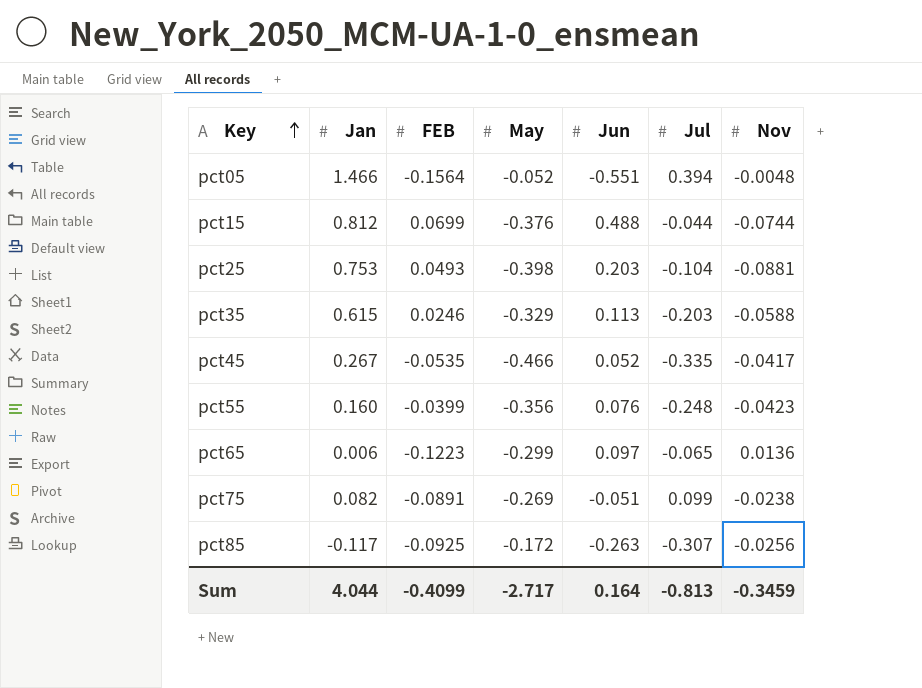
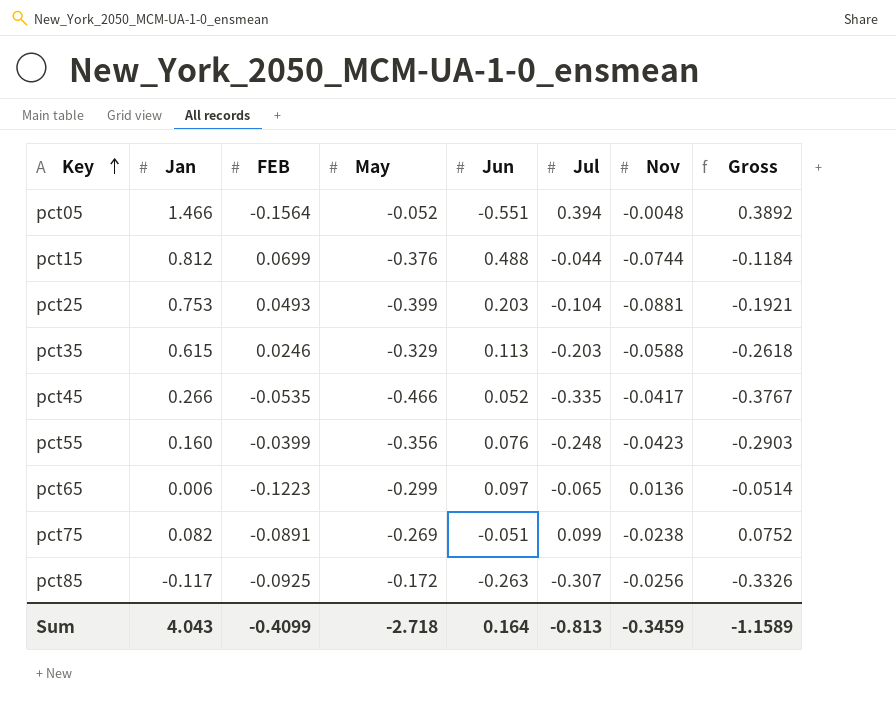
column Gross | formula: none -> [Jul] + [Nov]
pct25 | May: -0.398 -> -0.399
pct45 | Jan: 0.267 -> 0.266
Sum | Jan: 4.044 -> 4.043
Sum | May: -2.717 -> -2.718

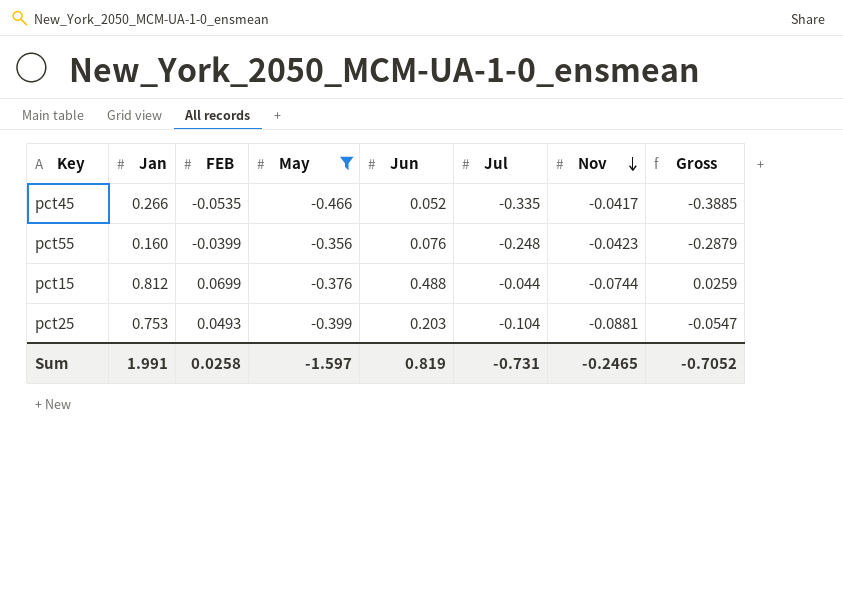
filter: none -> May <= -0.356
row order: Key ascending -> Nov descending
column Gross | formula: [Jul] + [Nov] -> [FEB] + [Jul]
Sum | Jan: 4.043 -> 1.991
Sum | FEB: -0.4099 -> 0.0258
Sum | May: -2.718 -> -1.597
Sum | Jun: 0.164 -> 0.819
Sum | Jul: -0.813 -> -0.731
Sum | Nov: -0.3459 -> -0.2465
Sum | Gross: -1.1589 -> -0.7052

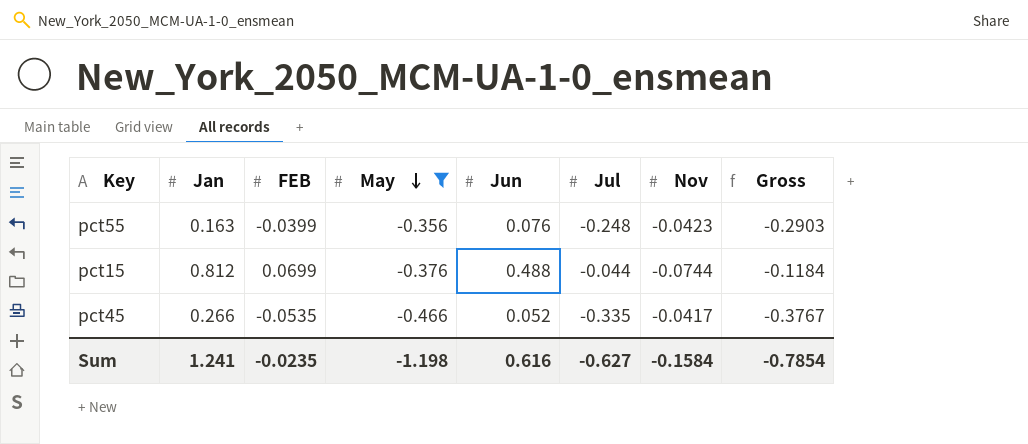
row order: Nov descending -> May descending
column Gross | formula: [FEB] + [Jul] -> [Jul] + [Nov]
row pct25: 0.753 | 0.0493 | -0.399 | 0.203 | -0.104 | -0.0881 | -0.0547 -> none
pct55 | Jan: 0.160 -> 0.163
Sum | Jan: 1.991 -> 1.241
Sum | FEB: 0.0258 -> -0.0235
Sum | May: -1.597 -> -1.198
Sum | Jun: 0.819 -> 0.616
Sum | Jul: -0.731 -> -0.627
Sum | Nov: -0.2465 -> -0.1584
Sum | Gross: -0.7052 -> -0.7854

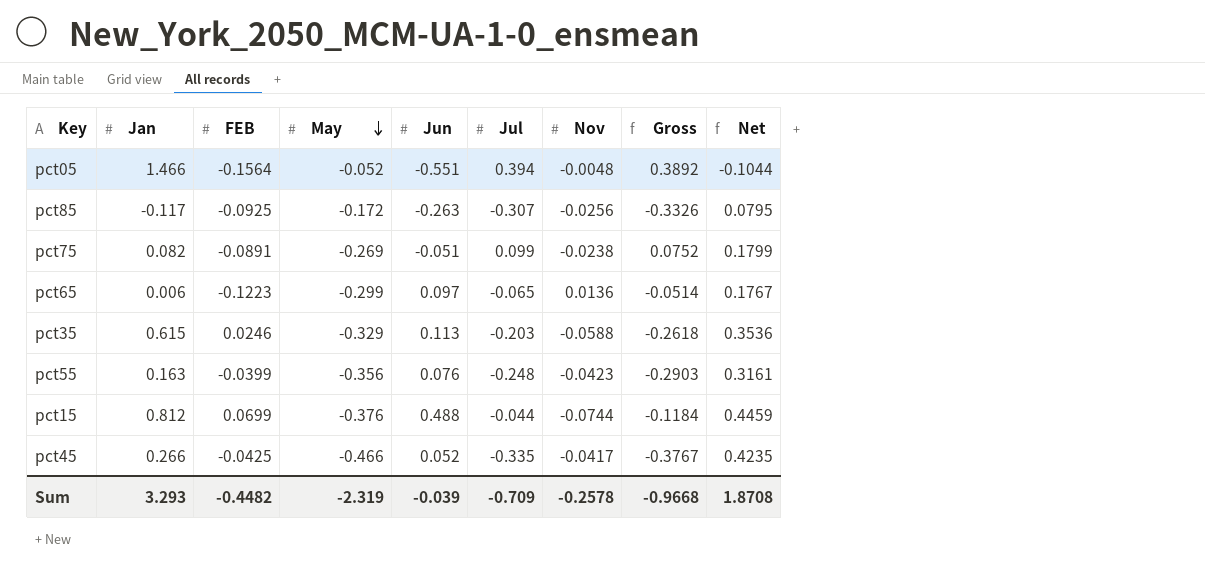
filter: May <= -0.356 -> none
column Net | formula: none -> [FEB] - [May]
pct45 | FEB: -0.0535 -> -0.0425
Sum | Jan: 1.241 -> 3.293
Sum | FEB: -0.0235 -> -0.4482
Sum | May: -1.198 -> -2.319
Sum | Jun: 0.616 -> -0.039
Sum | Jul: -0.627 -> -0.709
Sum | Nov: -0.1584 -> -0.2578
Sum | Gross: -0.7854 -> -0.9668

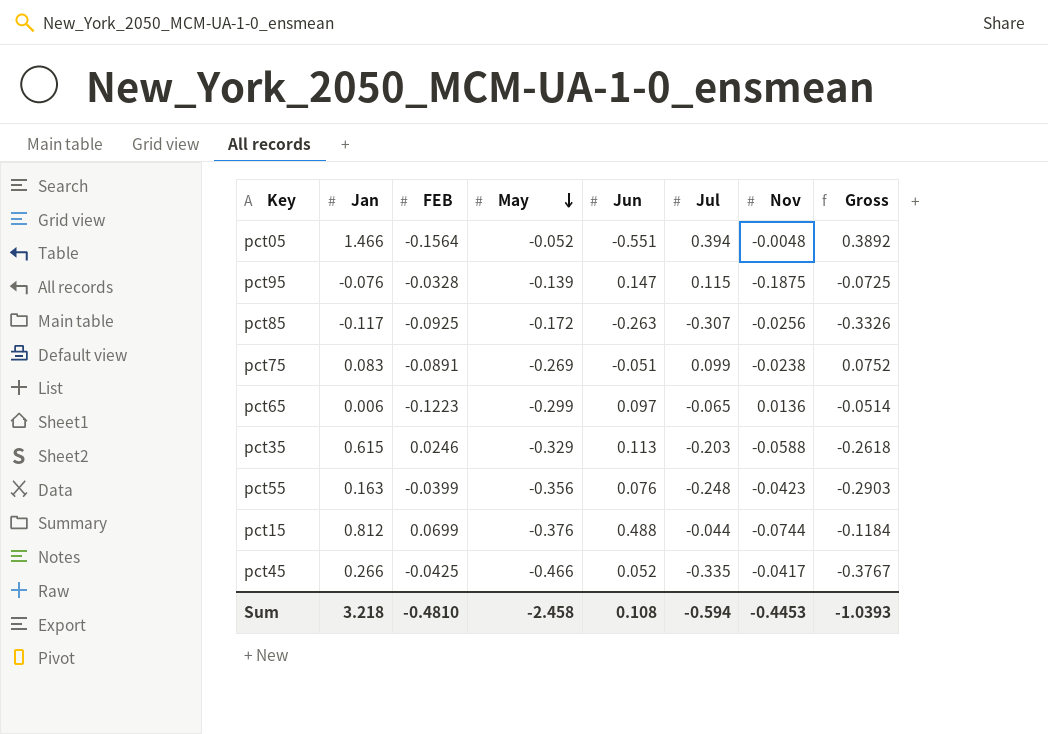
column Net | formula: [FEB] - [May] -> none
row pct95: none -> -0.076 | -0.0328 | -0.139 | 0.147 | 0.115 | -0.1875 | -0.0725
pct75 | Jan: 0.082 -> 0.083
Sum | Jan: 3.293 -> 3.218
Sum | FEB: -0.4482 -> -0.4810
Sum | May: -2.319 -> -2.458
Sum | Jun: -0.039 -> 0.108
Sum | Jul: -0.709 -> -0.594
Sum | Nov: -0.2578 -> -0.4453
Sum | Gross: -0.9668 -> -1.0393

